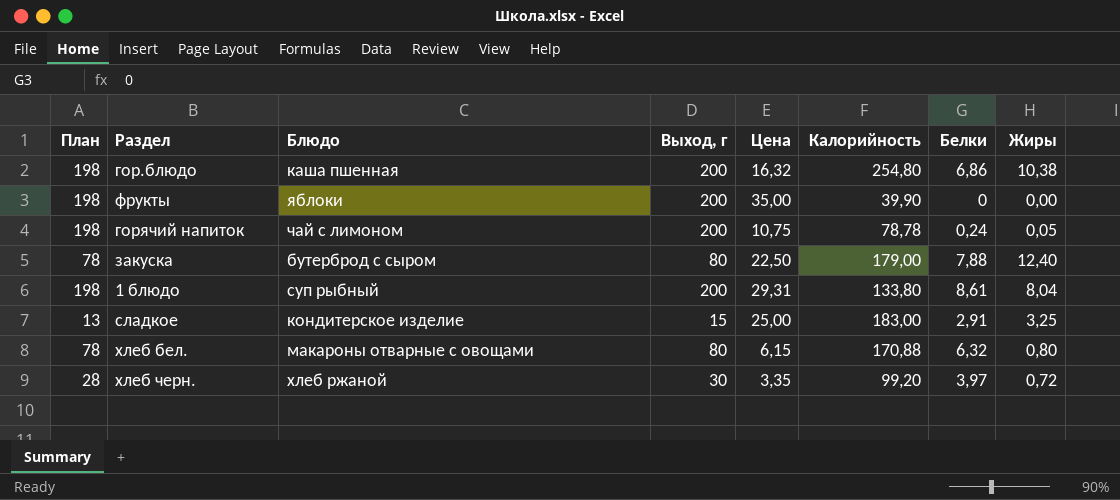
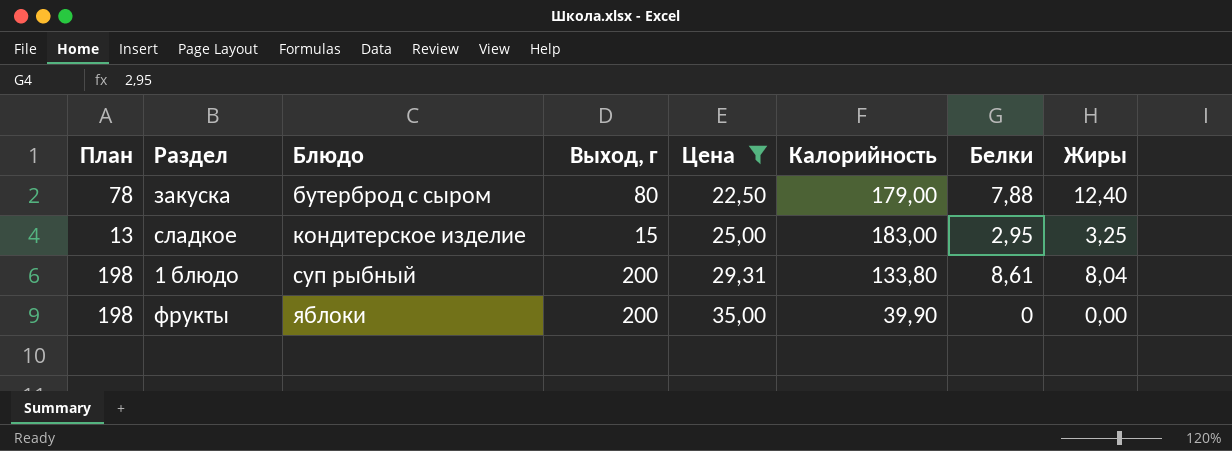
filter: none -> Цена >= 22,50
row order: none -> Блюдо ascending
сладкое | Белки: 2,91 -> 2,95

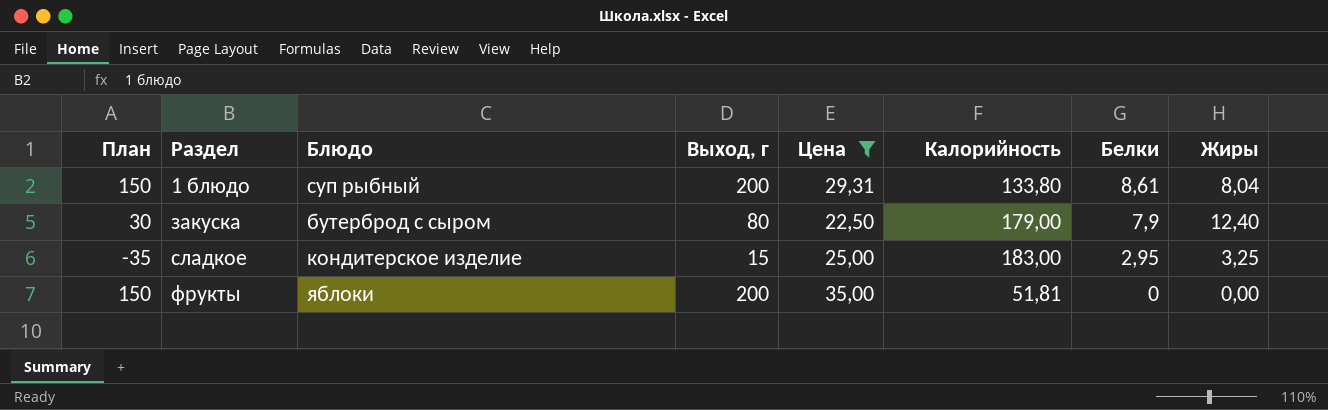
row order: Блюдо ascending -> Раздел ascending
column План | formula: [Выход, г] - 2 -> [Выход, г] - 50
закуска | Белки: 7,88 -> 7,9
фрукты | Калорийность: 39,90 -> 51,81

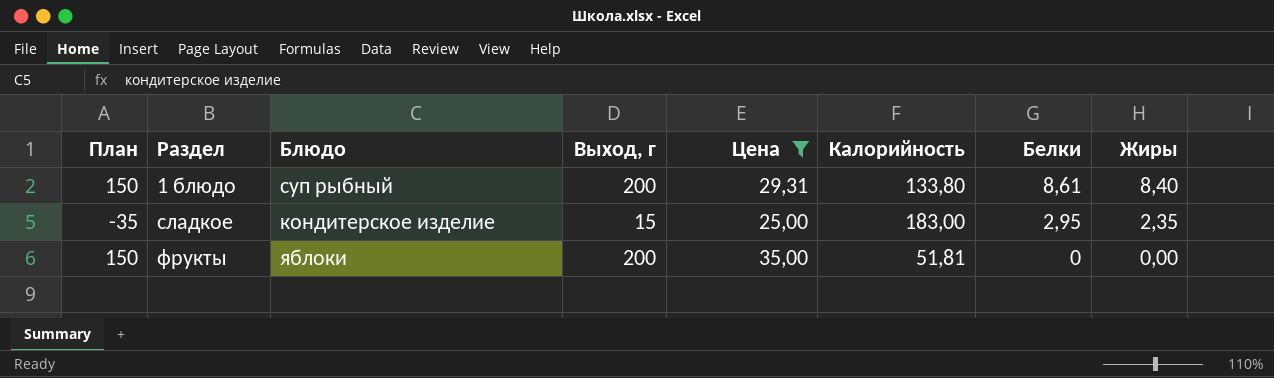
row закуска: 30 | бутерброд с сыром | 80 | 22,50 | 179,00 | 7,9 | 12,40 -> none
1 блюдо | Жиры: 8,04 -> 8,40
сладкое | Жиры: 3,25 -> 2,35

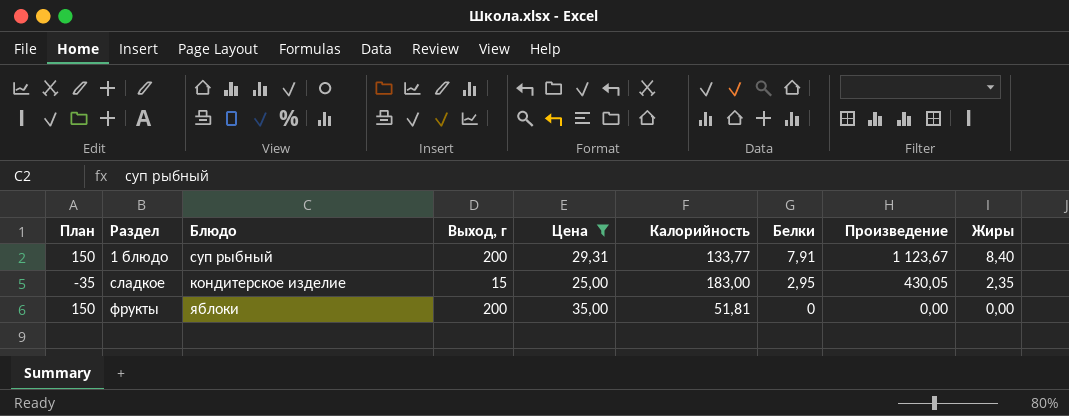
column Произведение | formula: none -> [Калорийность] * [Жиры]
1 блюдо | Калорийность: 133,80 -> 133,77
1 блюдо | Белки: 8,61 -> 7,91

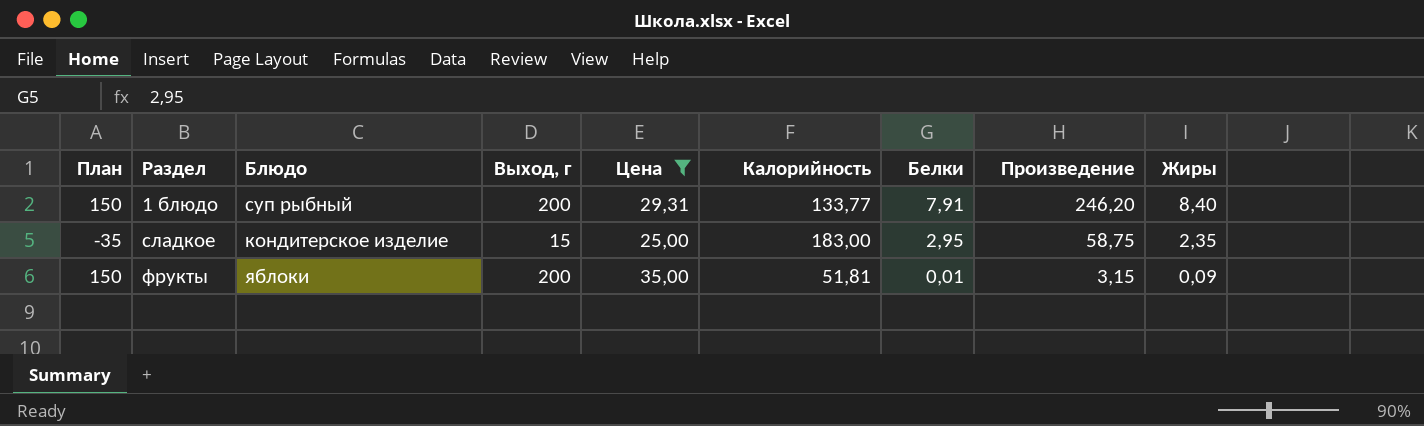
column Произведение | formula: [Калорийность] * [Жиры] -> [Цена] * [Жиры]
фрукты | Белки: 0 -> 0,01
фрукты | Жиры: 0,00 -> 0,09

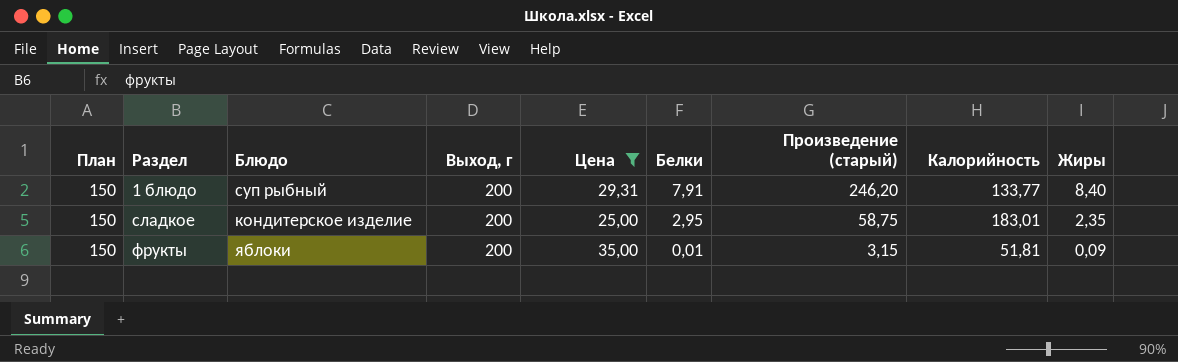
column name: Произведение -> Произведение (старый)
column Калорийность | position: 6 -> 8
сладкое | План: -35 -> 150
сладкое | Выход, г: 15 -> 200
сладкое | Калорийность: 183,00 -> 183,01

